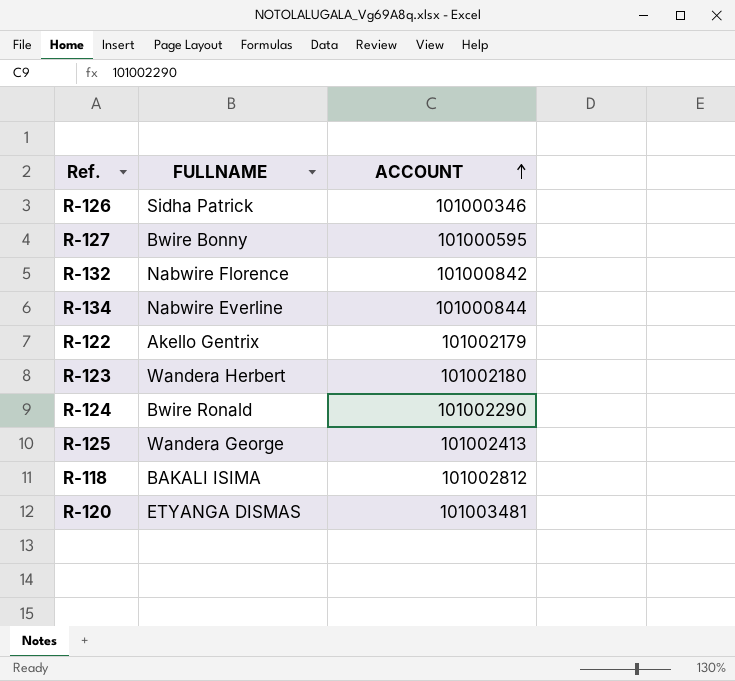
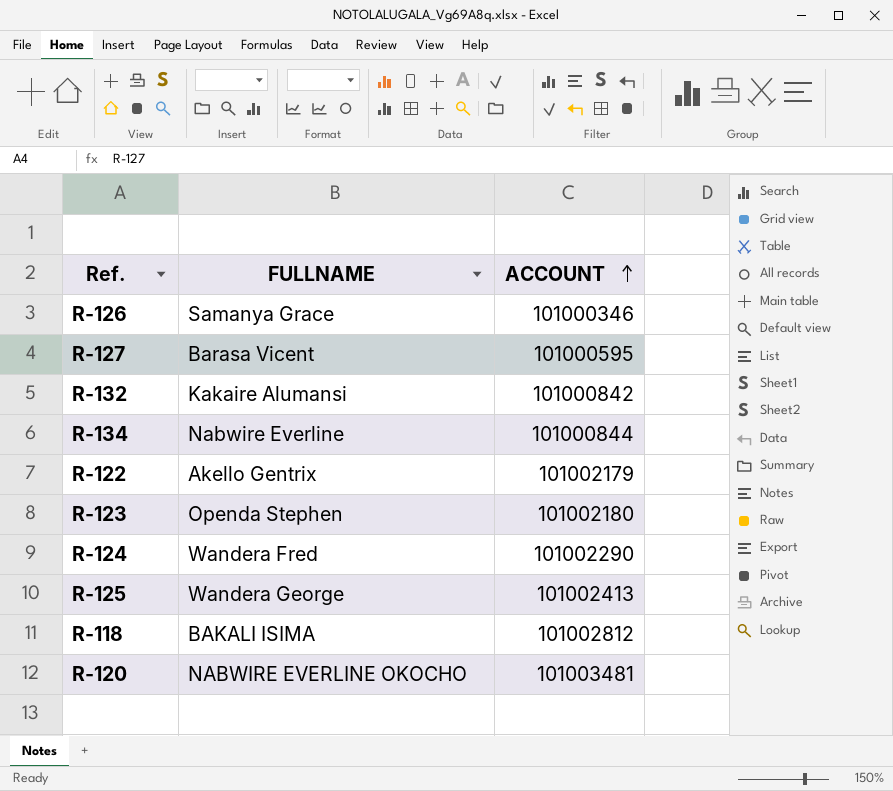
R-126 | FULLNAME: Sidha Patrick -> Samanya Grace
R-127 | FULLNAME: Bwire Bonny -> Barasa Vicent
R-132 | FULLNAME: Nabwire Florence -> Kakaire Alumansi
R-123 | FULLNAME: Wandera Herbert -> Openda Stephen
R-124 | FULLNAME: Bwire Ronald -> Wandera Fred
R-120 | FULLNAME: ETYANGA DISMAS -> NABWIRE EVERLINE OKOCHO

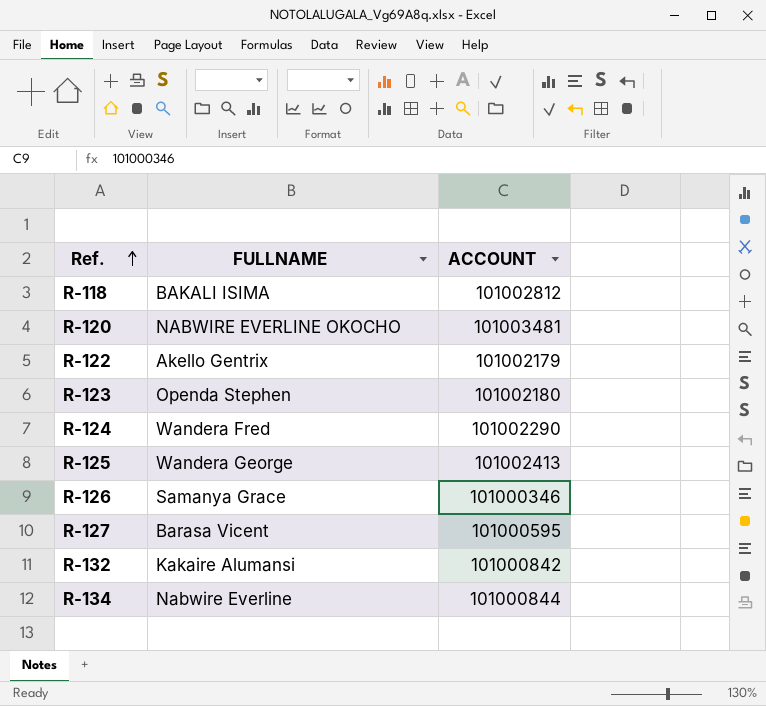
row order: ACCOUNT ascending -> Ref. ascending

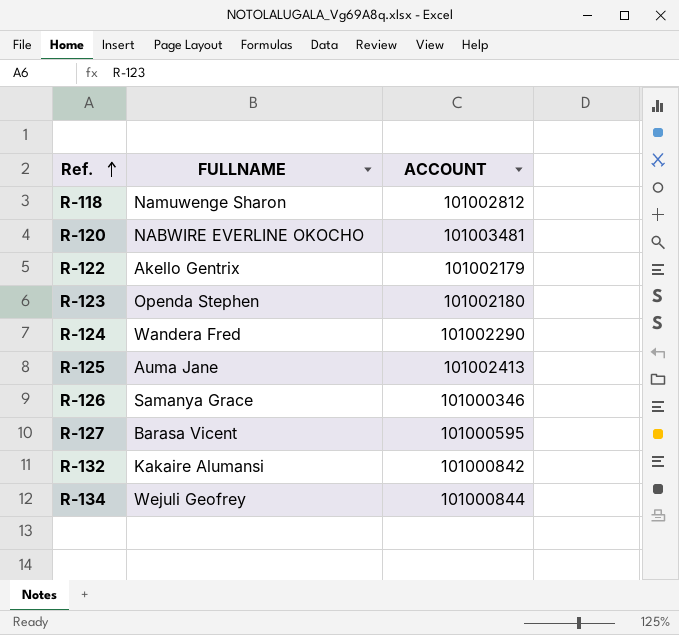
R-118 | FULLNAME: BAKALI ISIMA -> Namuwenge Sharon
R-125 | FULLNAME: Wandera George -> Auma Jane
R-134 | FULLNAME: Nabwire Everline -> Wejuli Geofrey

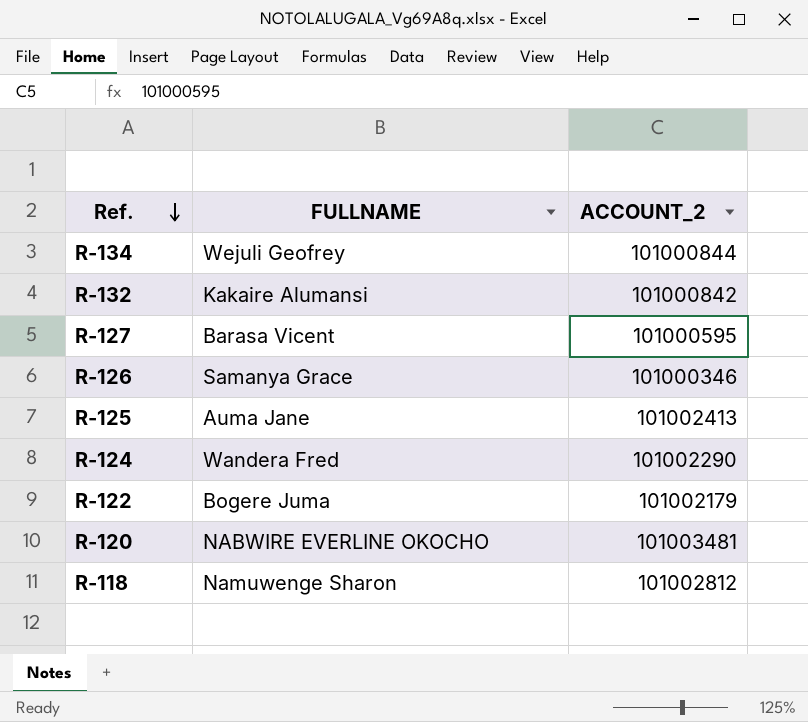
row order: Ref. ascending -> Ref. descending
column name: ACCOUNT -> ACCOUNT_2
row R-123: Openda Stephen | 101002180 -> none
R-122 | FULLNAME: Akello Gentrix -> Bogere Juma

